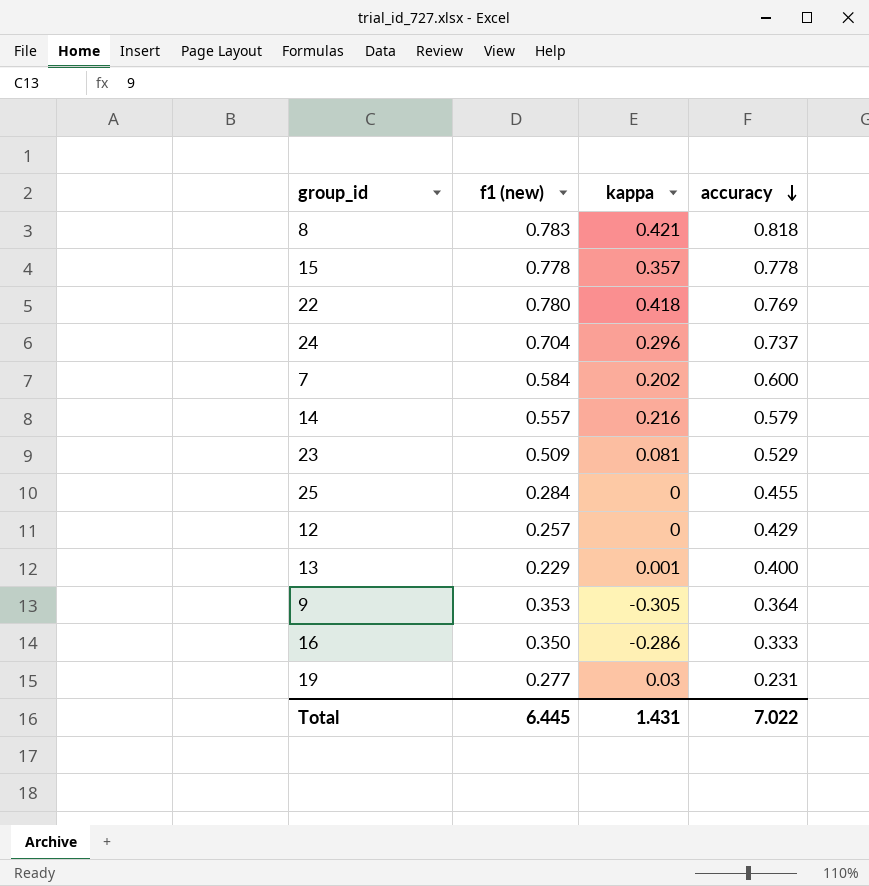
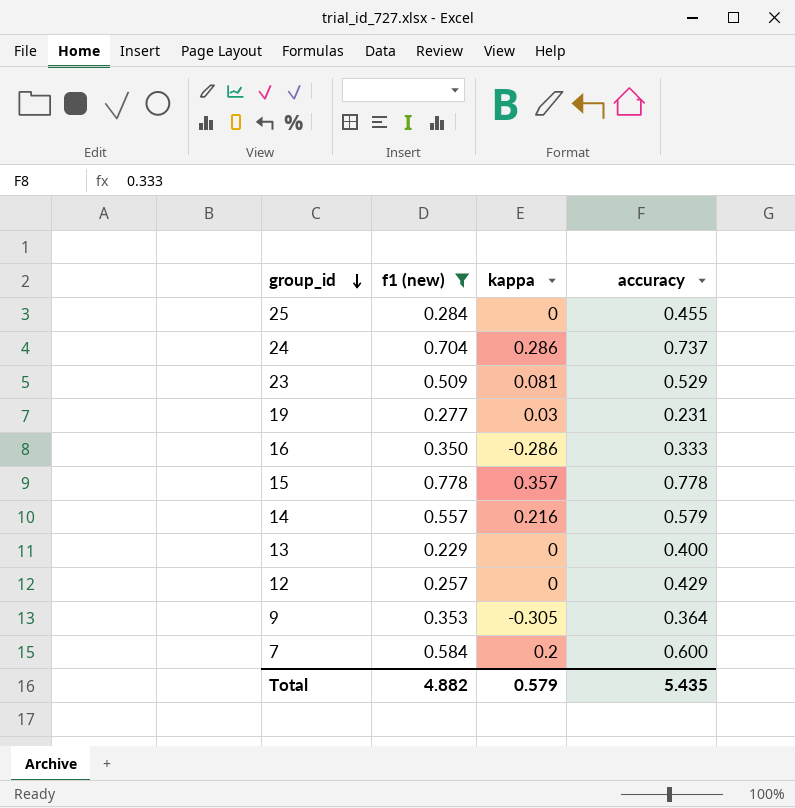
filter: none -> f1 (new) <= 0.778
row order: accuracy descending -> group_id descending
24 | kappa: 0.296 -> 0.286
13 | kappa: 0.001 -> 0
7 | kappa: 0.202 -> 0.2
Total | f1 (new): 6.445 -> 4.882
Total | kappa: 1.431 -> 0.579
Total | accuracy: 7.022 -> 5.435

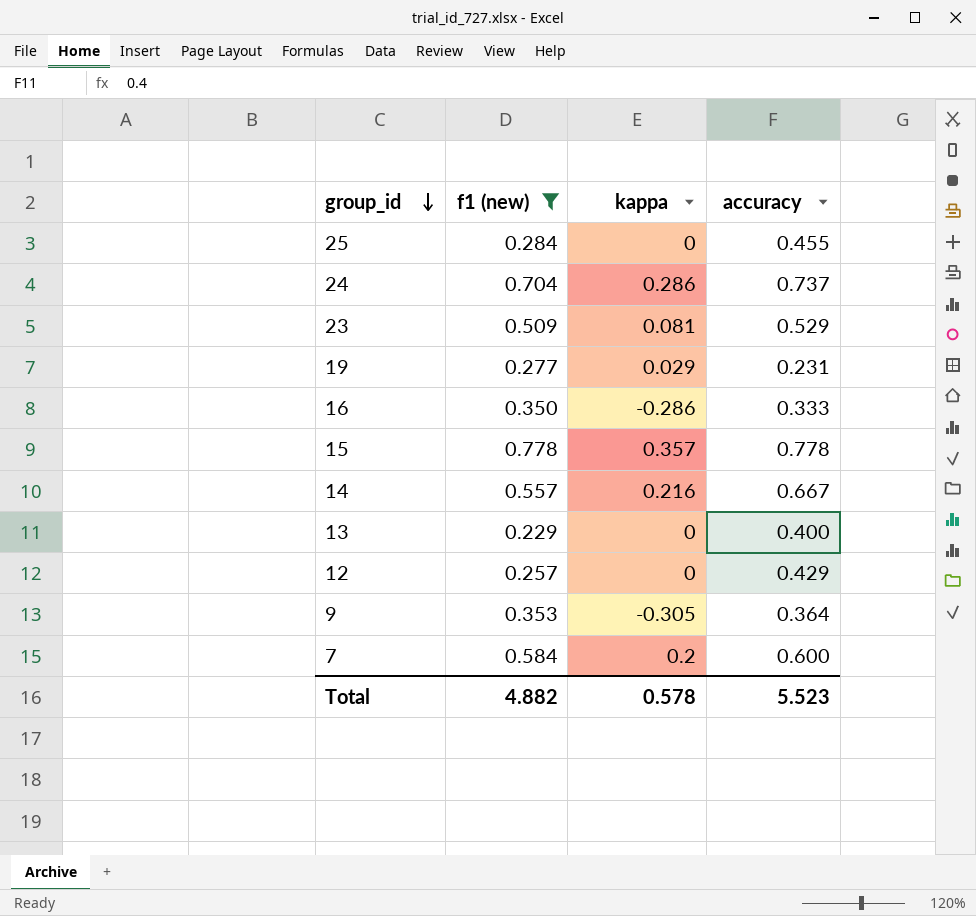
19 | kappa: 0.03 -> 0.029
14 | accuracy: 0.579 -> 0.667
Total | kappa: 0.579 -> 0.578
Total | accuracy: 5.435 -> 5.523

